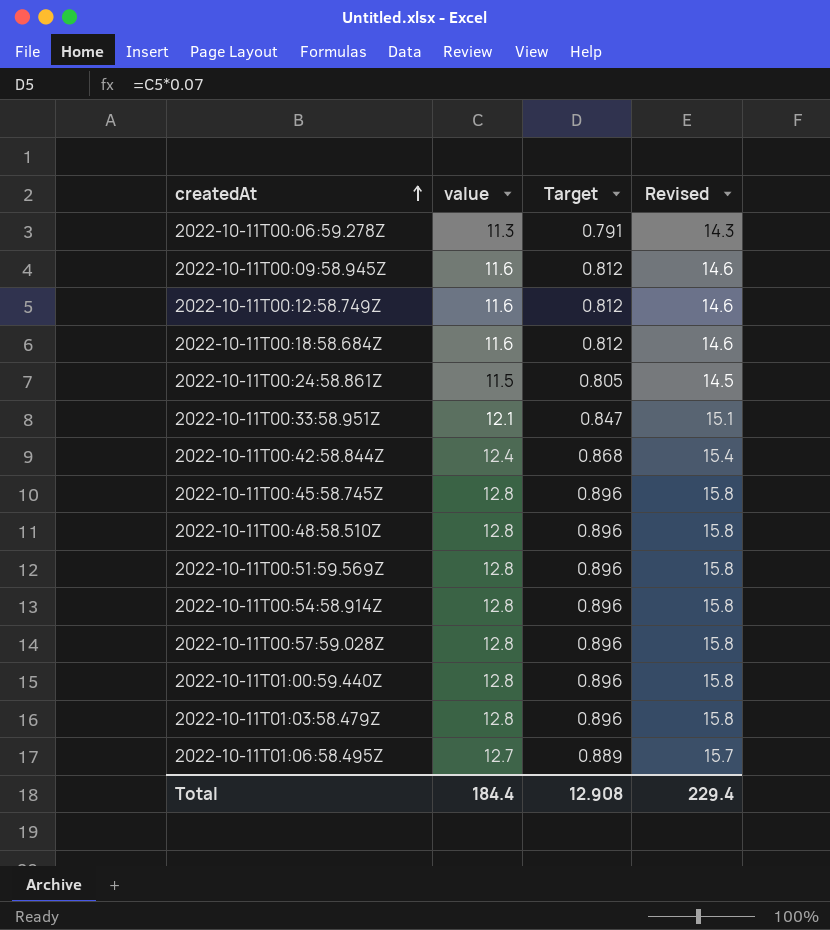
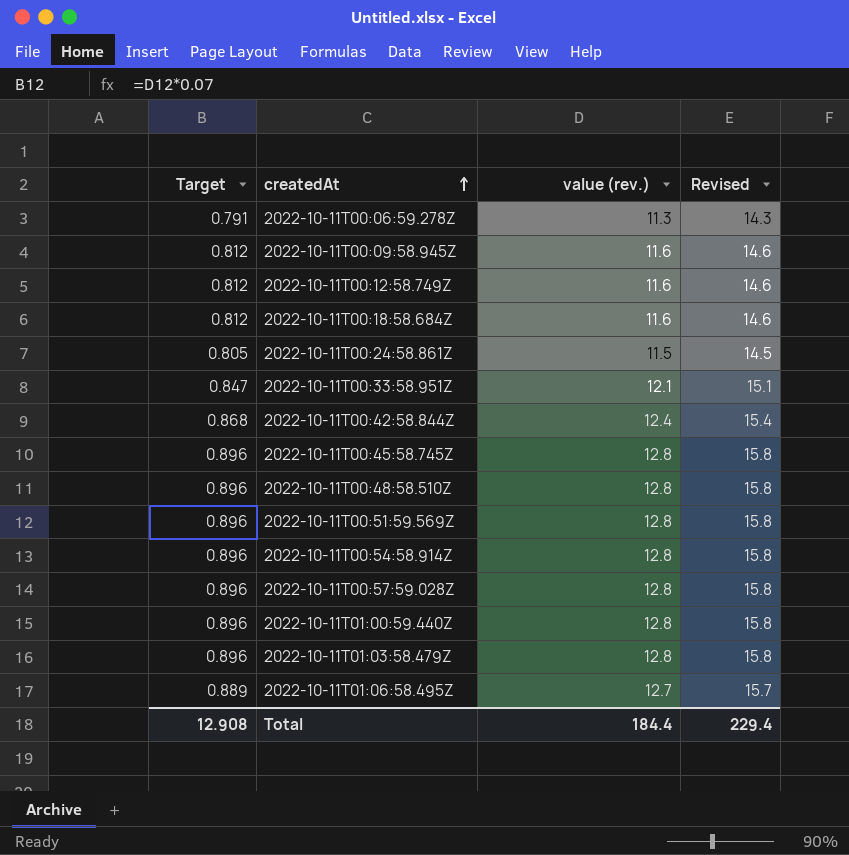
column Target | position: 3 -> 1
column name: value -> value (rev.)

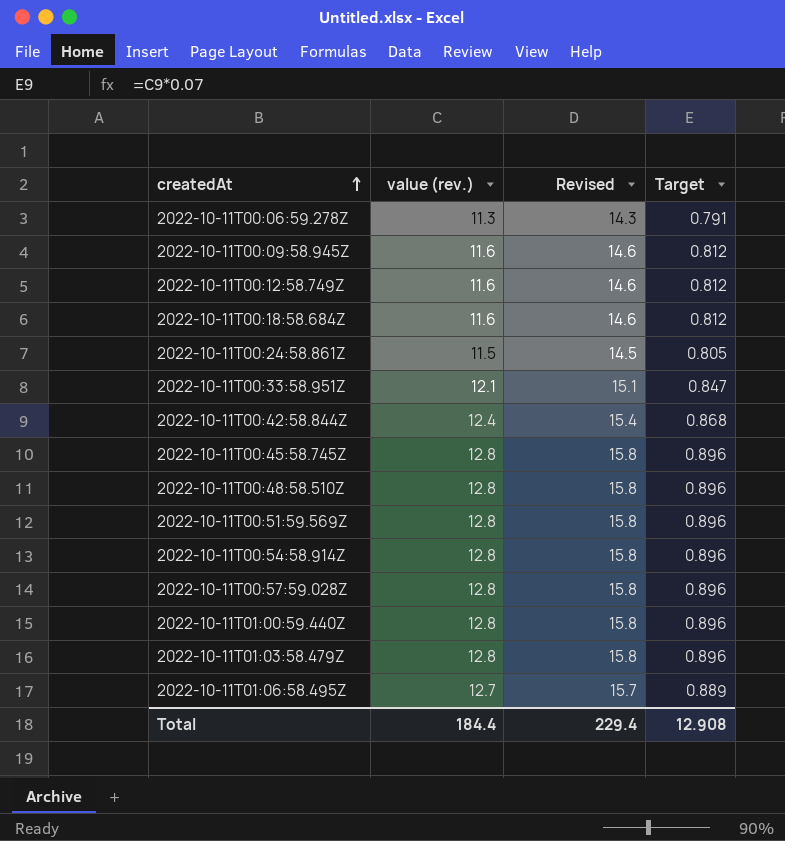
column Target | position: 1 -> 4

